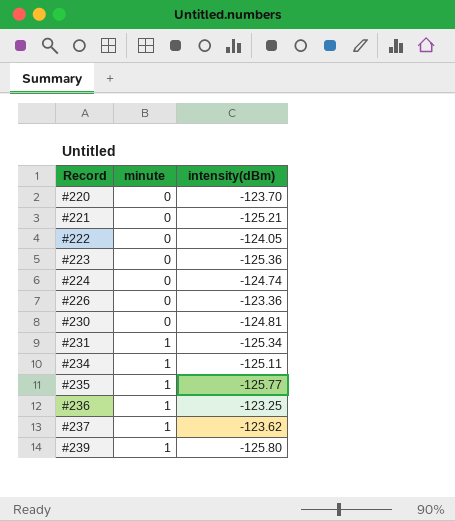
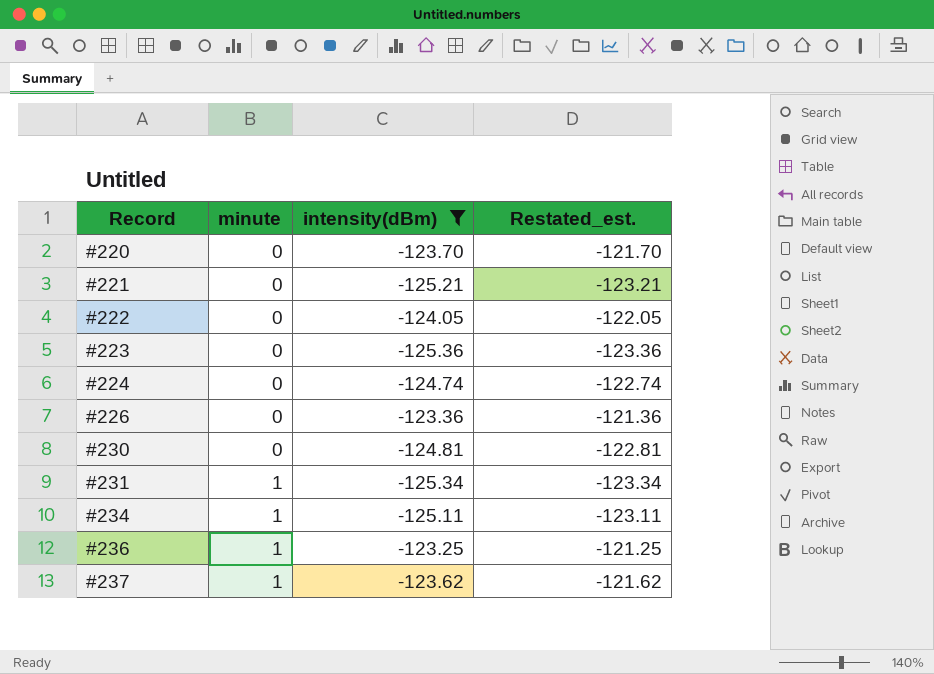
filter: none -> intensity(dBm) >= -125.36
column Restated_est. | formula: none -> [intensity(dBm)] + 2

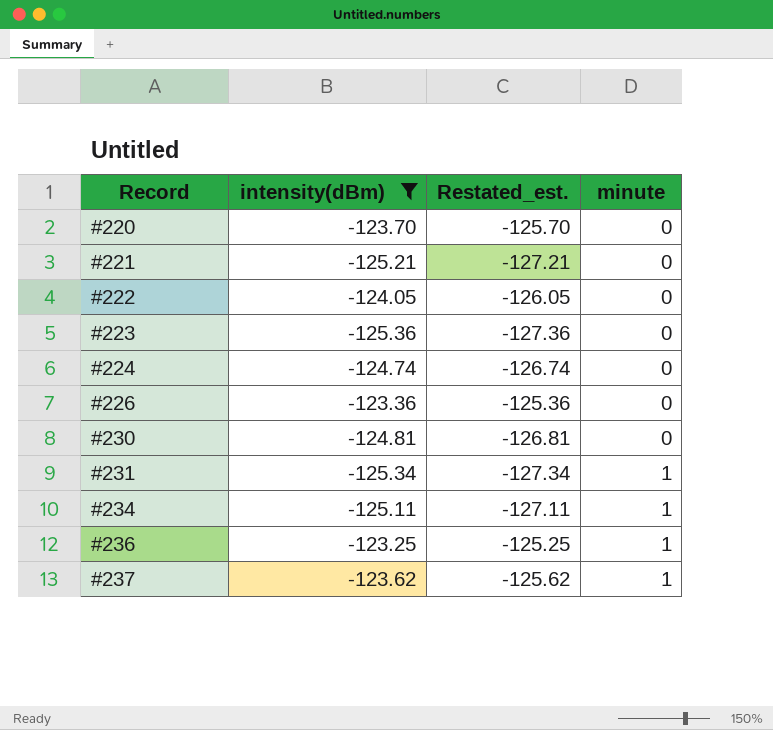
column Restated_est. | formula: [intensity(dBm)] + 2 -> [intensity(dBm)] - 2
column minute | position: 2 -> 4

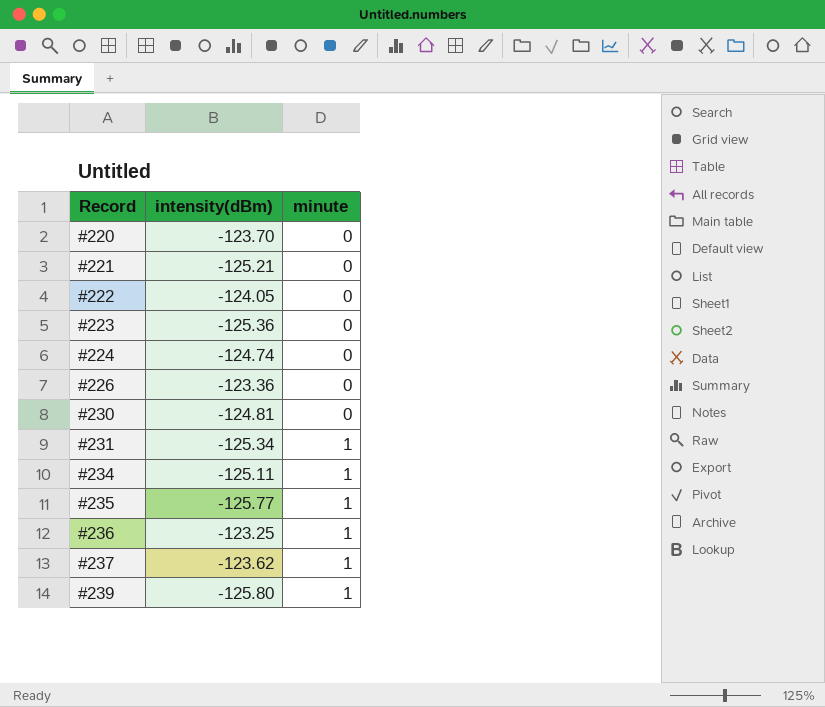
filter: intensity(dBm) >= -125.36 -> none
column Restated_est. | formula: [intensity(dBm)] - 2 -> none

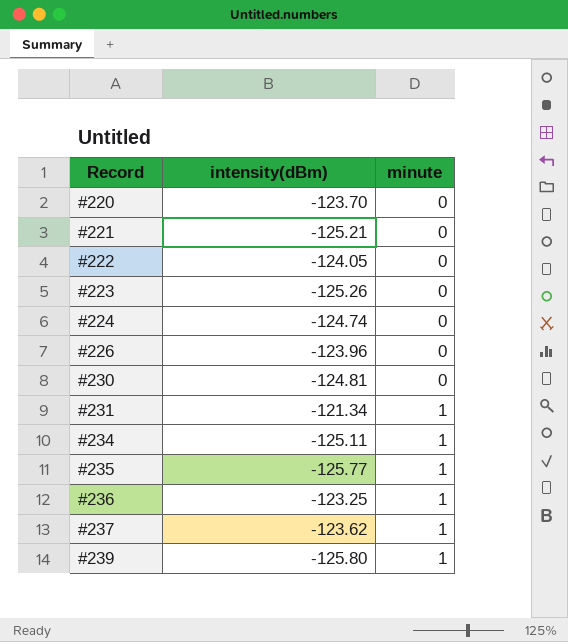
#223 | intensity(dBm): -125.36 -> -125.26
#226 | intensity(dBm): -123.36 -> -123.96
#231 | intensity(dBm): -125.34 -> -121.34

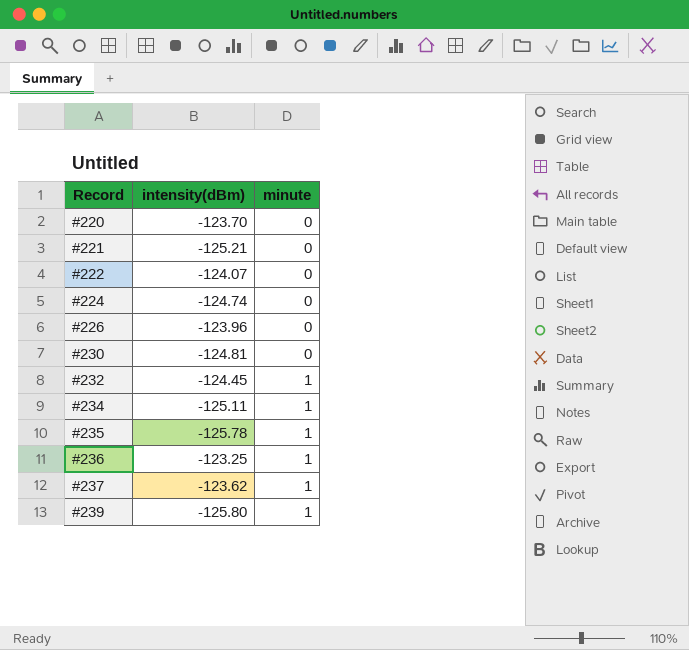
row #223: -125.26 | 0 -> none
row #231: -121.34 | 1 -> none
#222 | intensity(dBm): -124.05 -> -124.07
row #232: none -> -124.45 | 1
#235 | intensity(dBm): -125.77 -> -125.78

